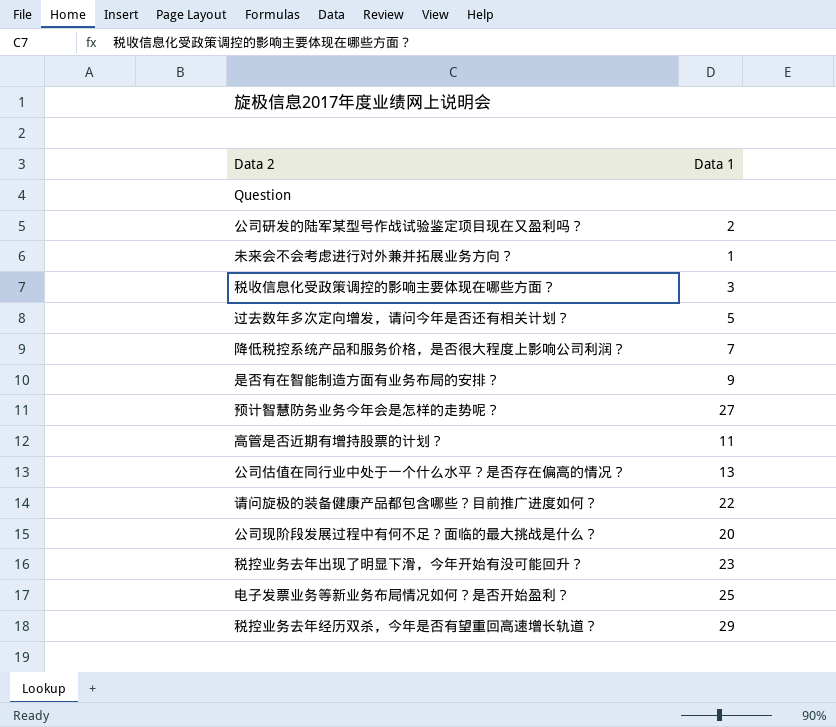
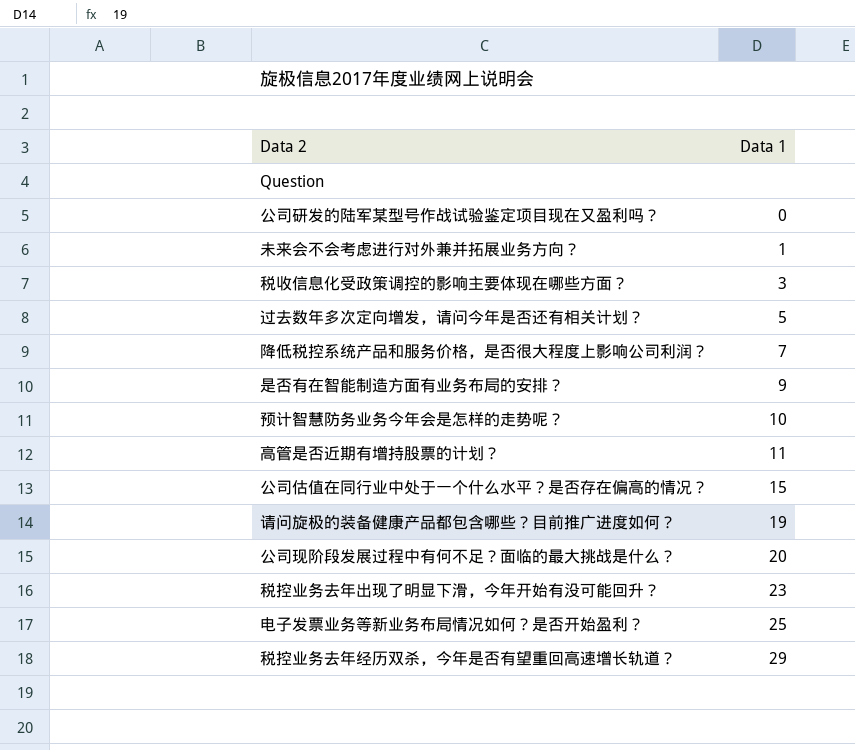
公司研发的陆军某型号作战试验鉴定项目现在又盈利吗？ | Data 1: 2 -> 0
预计智慧防务业务今年会是怎样的走势呢？ | Data 1: 27 -> 10
公司估值在同行业中处于一个什么水平？是否存在偏高的情况？ | Data 1: 13 -> 15
请问旋极的装备健康产品都包含哪些？目前推广进度如何？ | Data 1: 22 -> 19

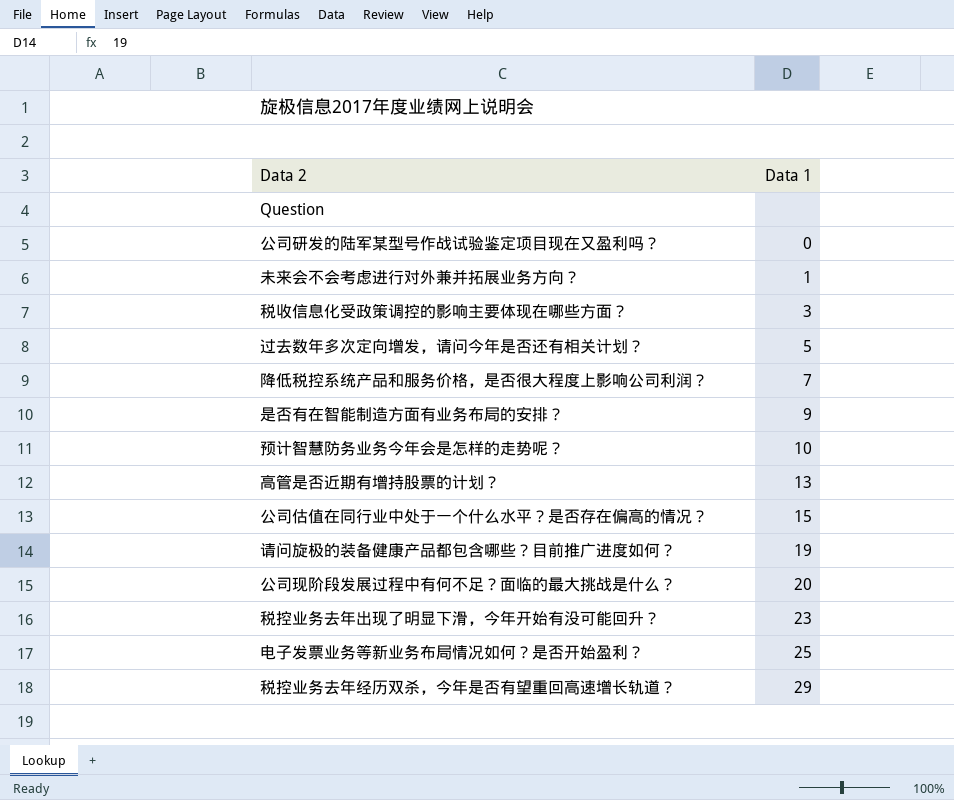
高管是否近期有增持股票的计划？ | Data 1: 11 -> 13

